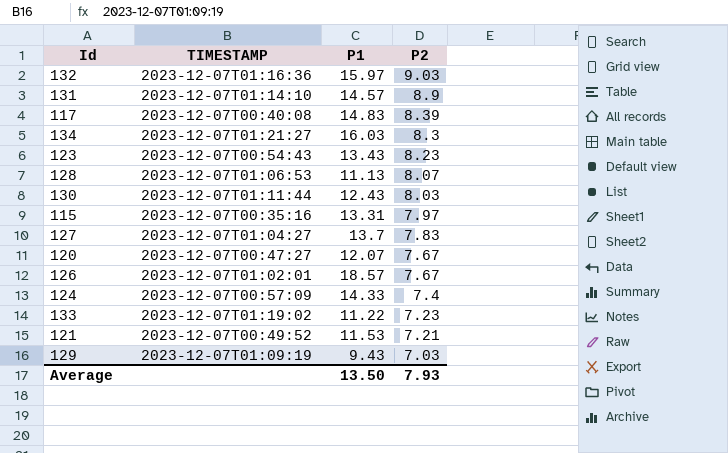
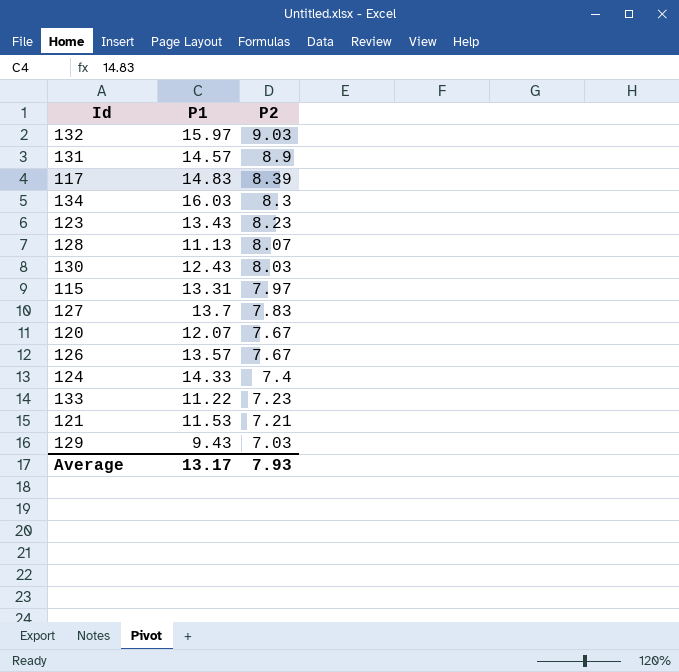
column TIMESTAMP | position: 2 -> none
126 | P1: 18.57 -> 13.57
Average | P1: 13.50 -> 13.17

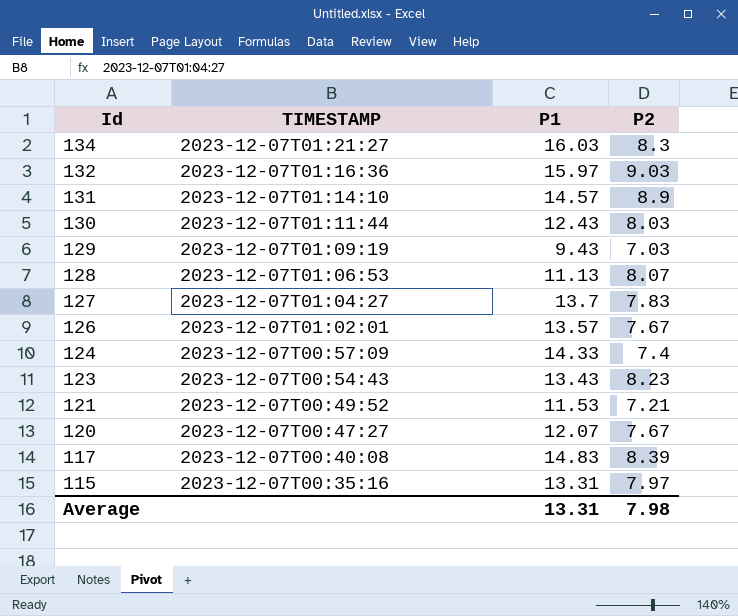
row order: P2 descending -> Id descending
column TIMESTAMP | position: none -> 2
row 133: 11.22 | 7.23 -> none
Average | P1: 13.17 -> 13.31
Average | P2: 7.93 -> 7.98

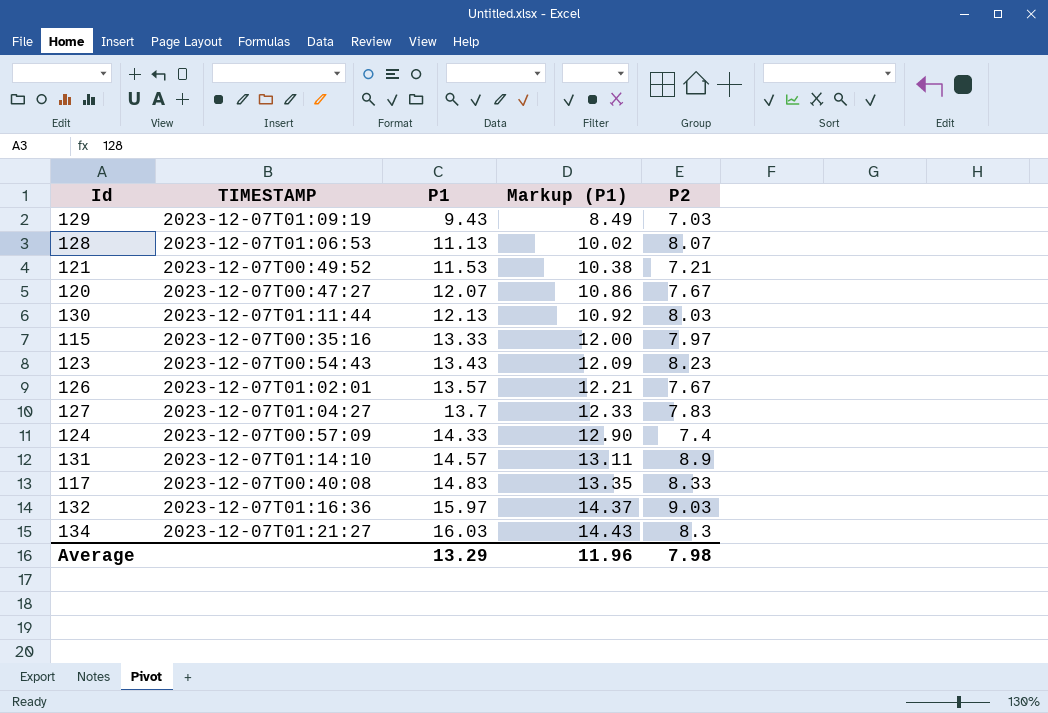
row order: Id descending -> P1 ascending
column Markup (P1) | formula: none -> [P1] * 0.9
130 | P1: 12.43 -> 12.13
115 | P1: 13.31 -> 13.33
117 | P2: 8.39 -> 8.33
Average | P1: 13.31 -> 13.29

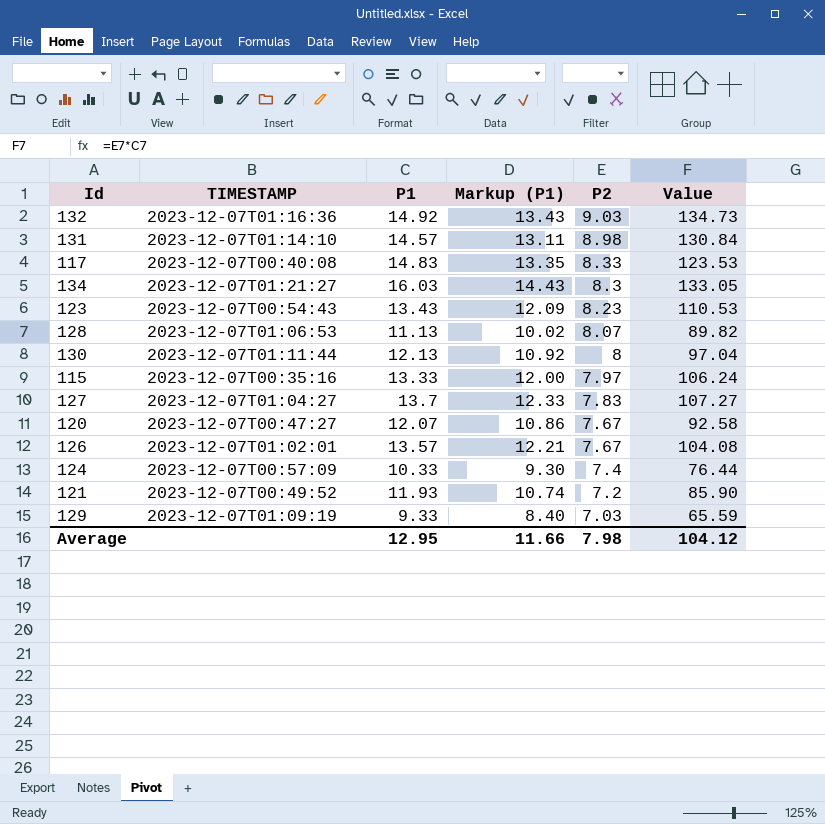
row order: P1 ascending -> P2 descending
column Value | formula: none -> [P1] * [P2]
132 | P1: 15.97 -> 14.92
132 | Markup (P1): 14.37 -> 13.43
131 | P2: 8.9 -> 8.98
130 | P2: 8.03 -> 8
124 | P1: 14.33 -> 10.33
124 | Markup (P1): 12.90 -> 9.30
121 | P1: 11.53 -> 11.93
121 | Markup (P1): 10.38 -> 10.74
121 | P2: 7.21 -> 7.2
129 | P1: 9.43 -> 9.33
129 | Markup (P1): 8.49 -> 8.40
Average | P1: 13.29 -> 12.95
Average | Markup (P1): 11.96 -> 11.66

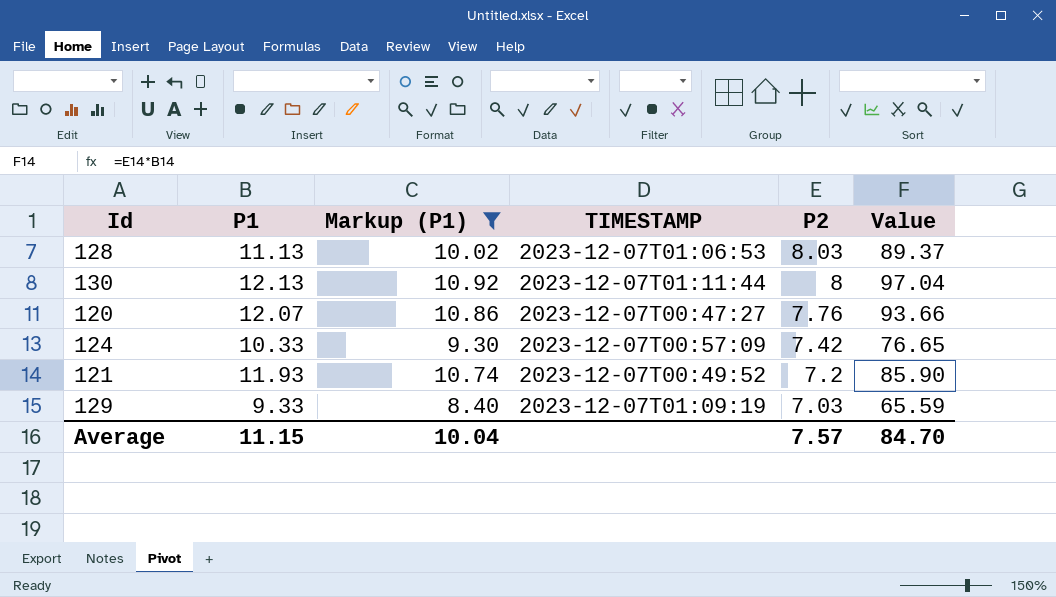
filter: none -> Markup (P1) <= 10.92
column TIMESTAMP | position: 2 -> 4
128 | P2: 8.07 -> 8.03
128 | Value: 89.82 -> 89.37
120 | P2: 7.67 -> 7.76
120 | Value: 92.58 -> 93.66
124 | P2: 7.4 -> 7.42
124 | Value: 76.44 -> 76.65
Average | P1: 12.95 -> 11.15
Average | Markup (P1): 11.66 -> 10.04
Average | P2: 7.98 -> 7.57
Average | Value: 104.12 -> 84.70

